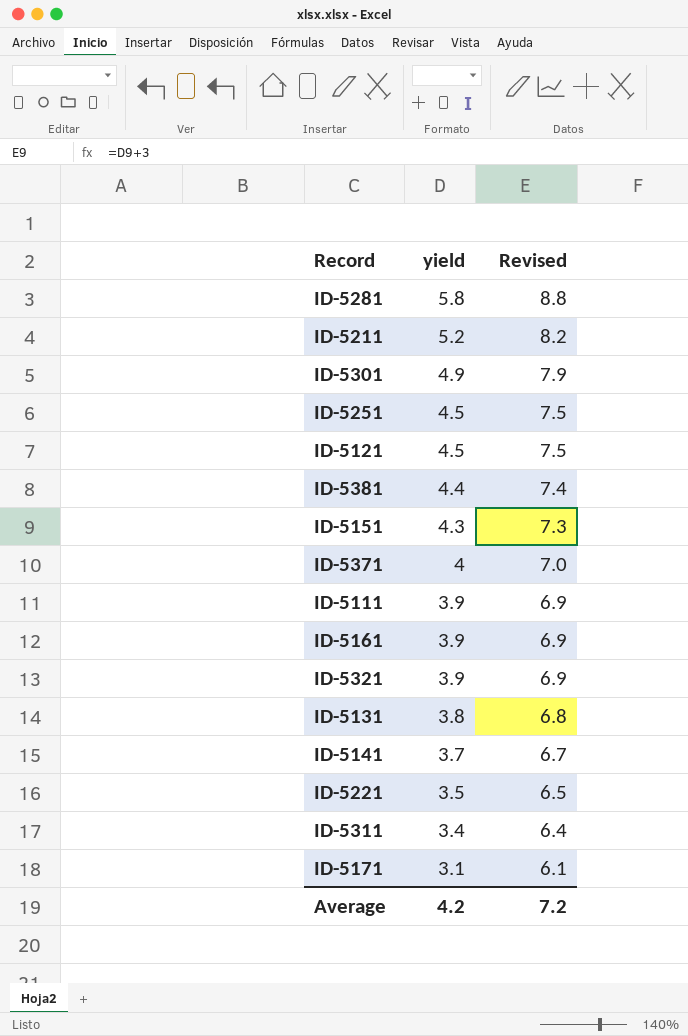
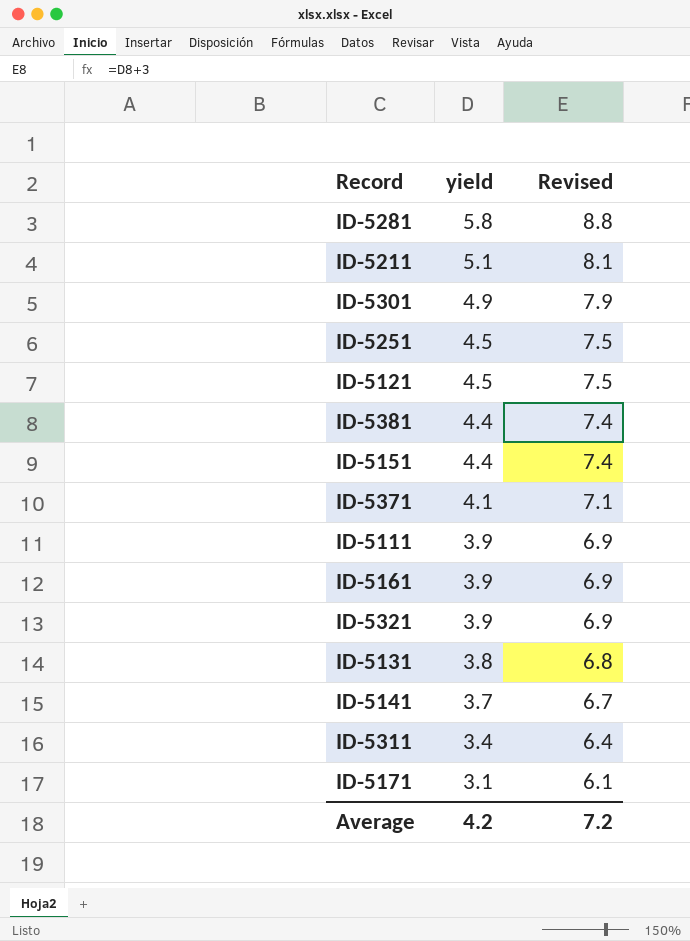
row ID-5221: 3.5 | 6.5 -> none
ID-5211 | yield: 5.2 -> 5.1
ID-5211 | Revised: 8.2 -> 8.1
ID-5151 | yield: 4.3 -> 4.4
ID-5151 | Revised: 7.3 -> 7.4
ID-5371 | yield: 4 -> 4.1
ID-5371 | Revised: 7.0 -> 7.1

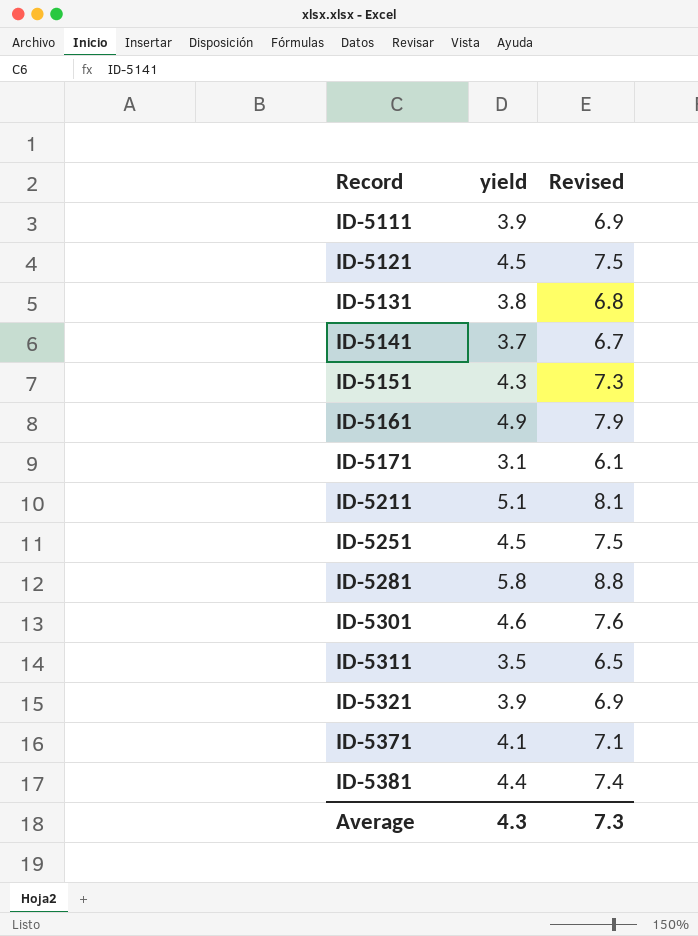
row order: yield descending -> Record ascending
ID-5151 | yield: 4.4 -> 4.3
ID-5151 | Revised: 7.4 -> 7.3
ID-5161 | yield: 3.9 -> 4.9
ID-5161 | Revised: 6.9 -> 7.9
ID-5301 | yield: 4.9 -> 4.6
ID-5301 | Revised: 7.9 -> 7.6
ID-5311 | yield: 3.4 -> 3.5
ID-5311 | Revised: 6.4 -> 6.5
Average | yield: 4.2 -> 4.3
Average | Revised: 7.2 -> 7.3

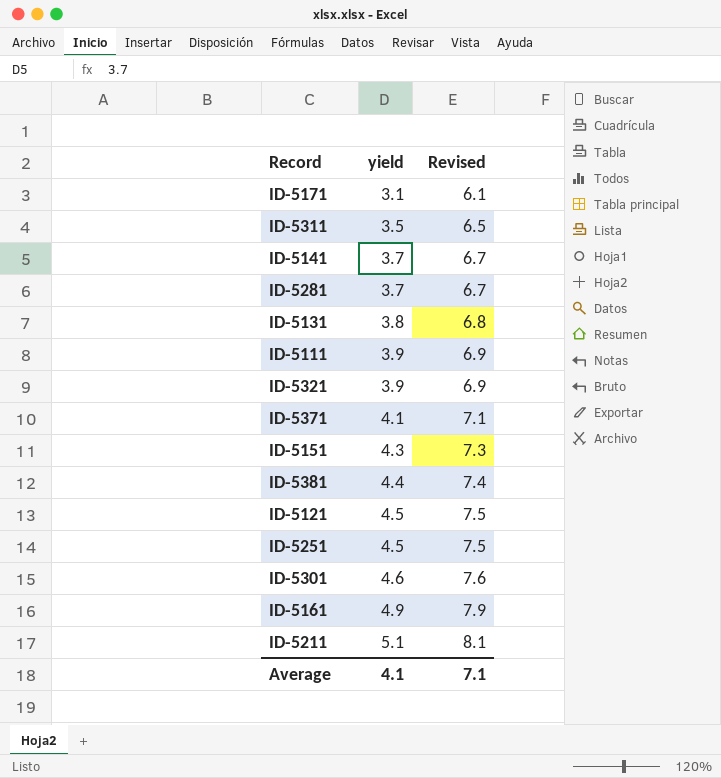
row order: Record ascending -> yield ascending
ID-5281 | yield: 5.8 -> 3.7
ID-5281 | Revised: 8.8 -> 6.7
Average | yield: 4.3 -> 4.1
Average | Revised: 7.3 -> 7.1

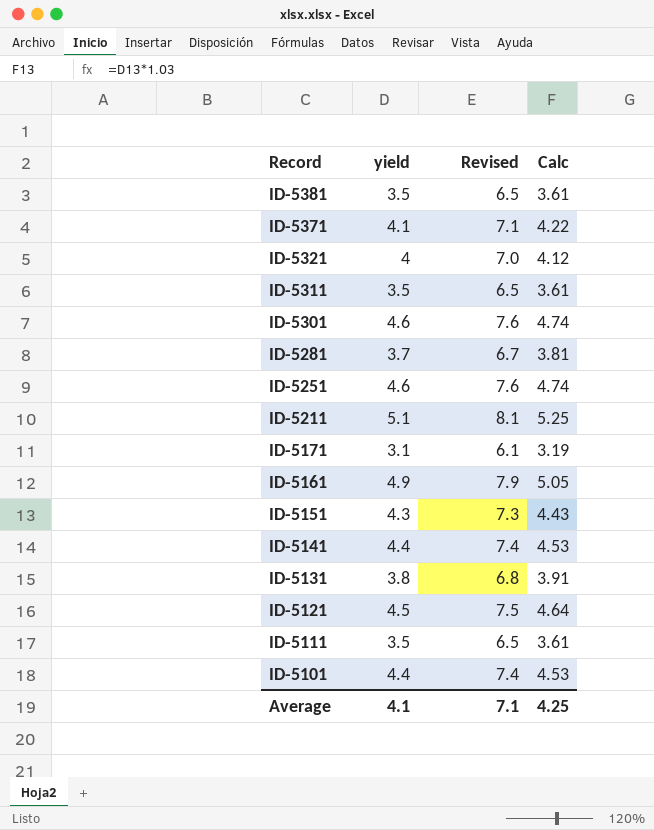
row order: yield ascending -> Record descending
column Calc | formula: none -> [yield] * 1.03
ID-5381 | yield: 4.4 -> 3.5
ID-5381 | Revised: 7.4 -> 6.5
ID-5321 | yield: 3.9 -> 4
ID-5321 | Revised: 6.9 -> 7.0
ID-5251 | yield: 4.5 -> 4.6
ID-5251 | Revised: 7.5 -> 7.6
ID-5141 | yield: 3.7 -> 4.4
ID-5141 | Revised: 6.7 -> 7.4
ID-5111 | yield: 3.9 -> 3.5
ID-5111 | Revised: 6.9 -> 6.5
row ID-5101: none -> 4.4 | 7.4 | 4.53

